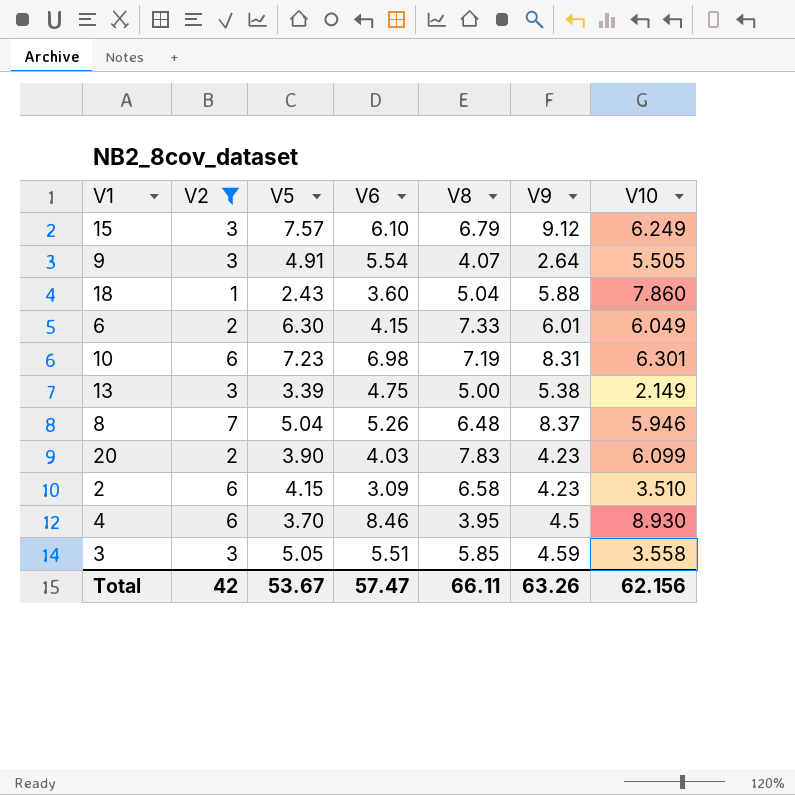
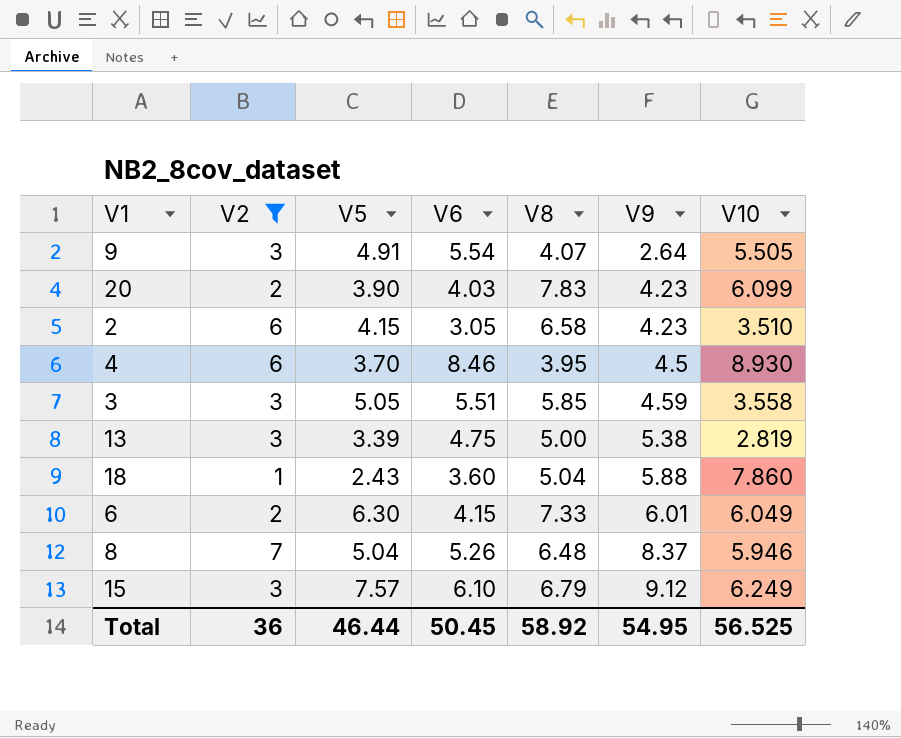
row order: none -> V9 ascending
row 10: 6 | 7.23 | 6.98 | 7.19 | 8.31 | 6.301 -> none
2 | V6: 3.09 -> 3.05
13 | V10: 2.149 -> 2.819
Total | V2: 42 -> 36
Total | V5: 53.67 -> 46.44
Total | V6: 57.47 -> 50.45
Total | V8: 66.11 -> 58.92
Total | V9: 63.26 -> 54.95
Total | V10: 62.156 -> 56.525

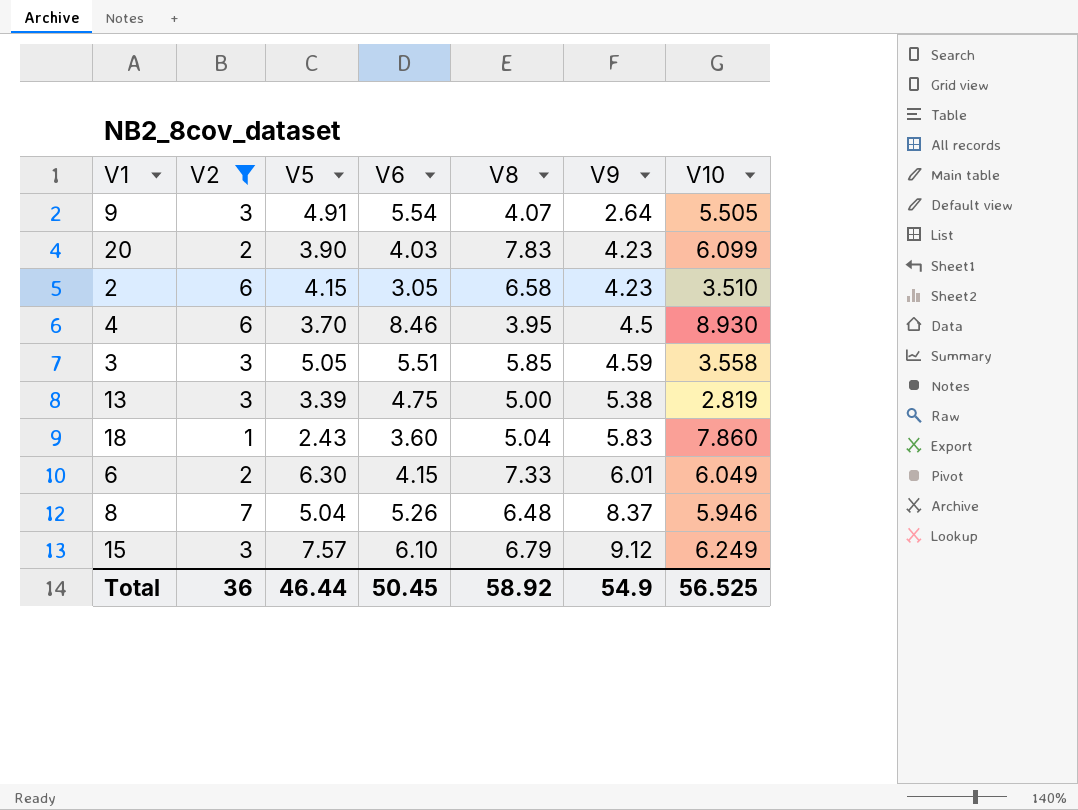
18 | V9: 5.88 -> 5.83
Total | V9: 54.95 -> 54.9

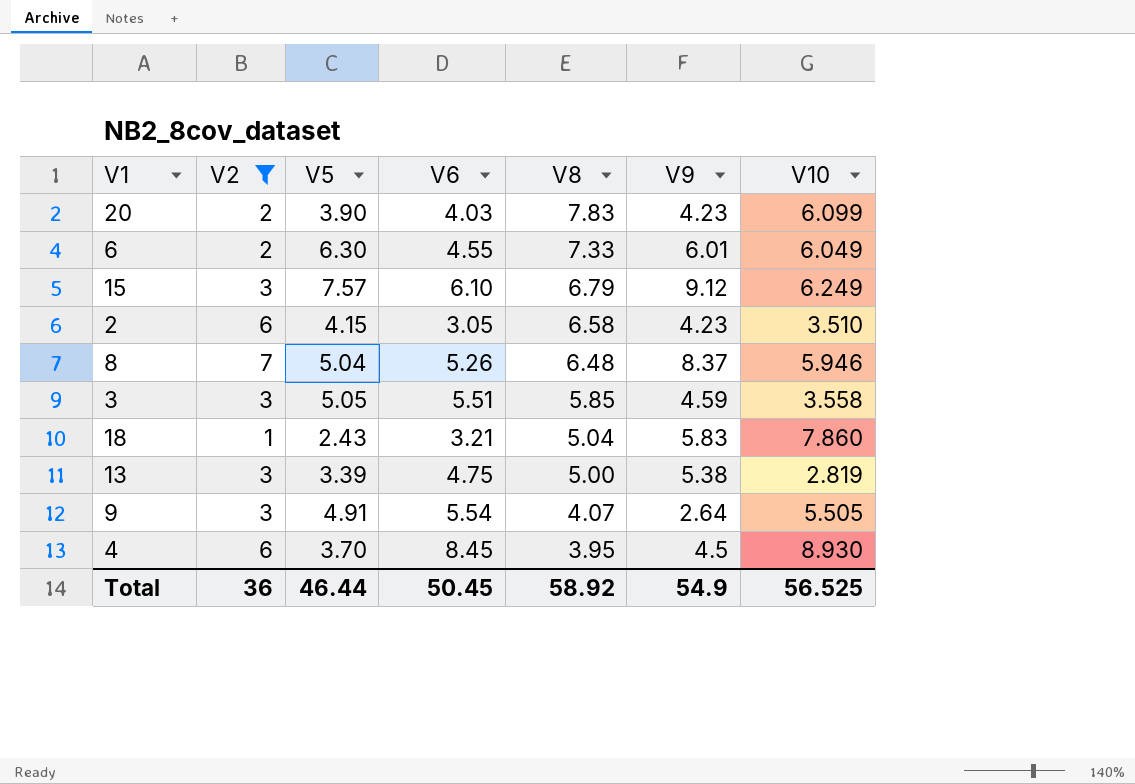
row order: V9 ascending -> V8 descending
6 | V6: 4.15 -> 4.55
18 | V6: 3.60 -> 3.21
4 | V6: 8.46 -> 8.45

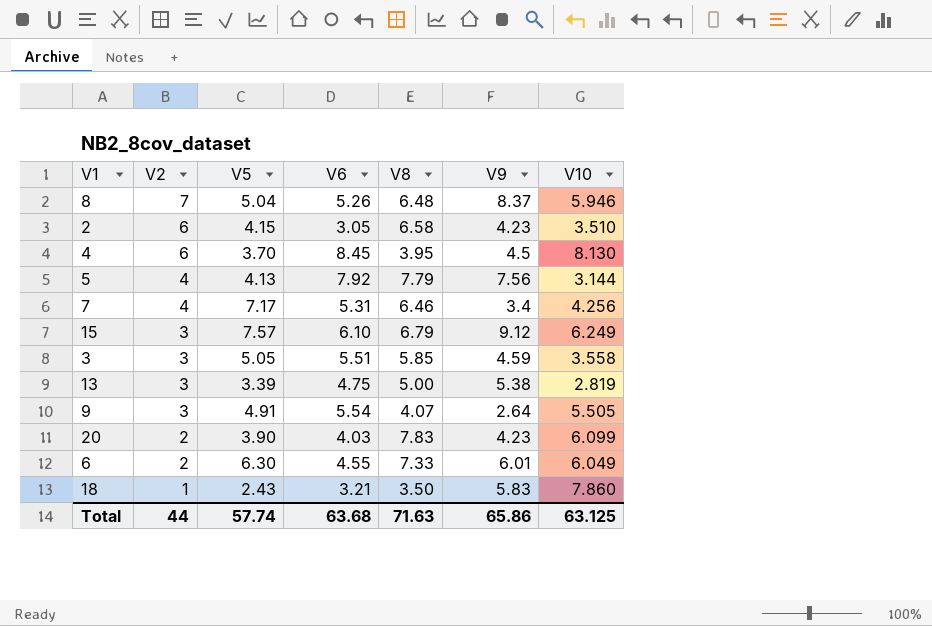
filter: V2 != 4 -> none
row order: V8 descending -> V2 descending
4 | V10: 8.930 -> 8.130
18 | V8: 5.04 -> 3.50
Total | V2: 36 -> 44
Total | V5: 46.44 -> 57.74
Total | V6: 50.45 -> 63.68
Total | V8: 58.92 -> 71.63
Total | V9: 54.9 -> 65.86
Total | V10: 56.525 -> 63.125

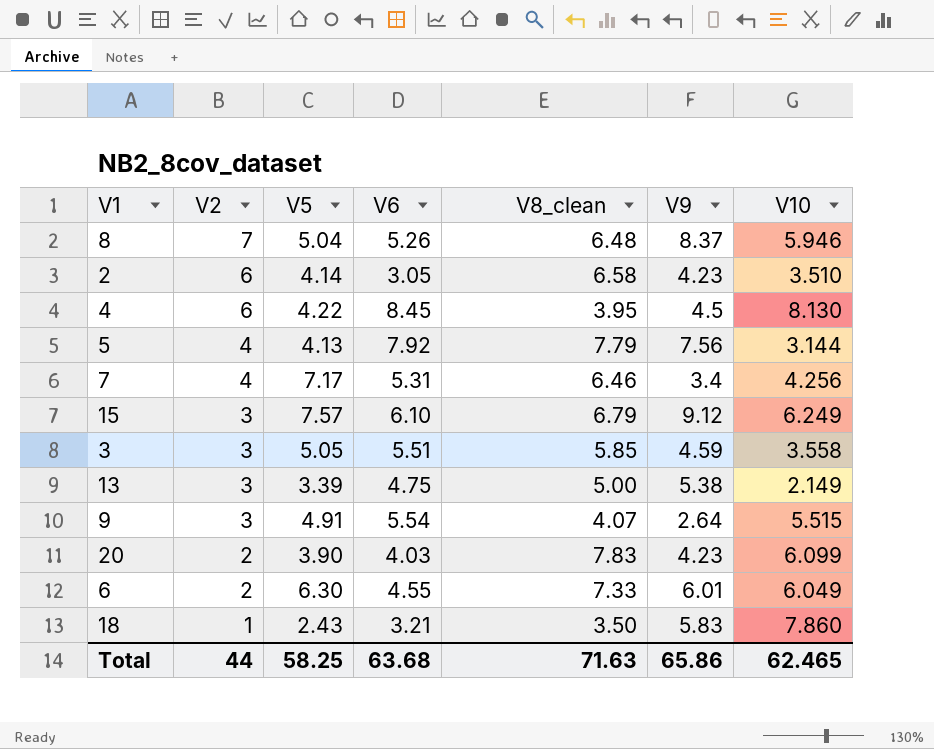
column name: V8 -> V8_clean
2 | V5: 4.15 -> 4.14
4 | V5: 3.70 -> 4.22
13 | V10: 2.819 -> 2.149
9 | V10: 5.505 -> 5.515
Total | V5: 57.74 -> 58.25
Total | V10: 63.125 -> 62.465

